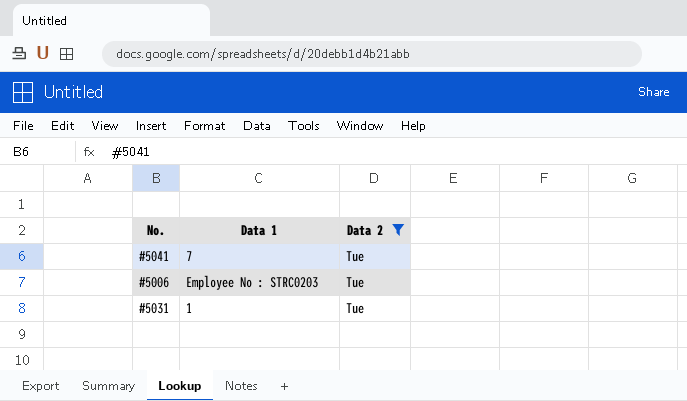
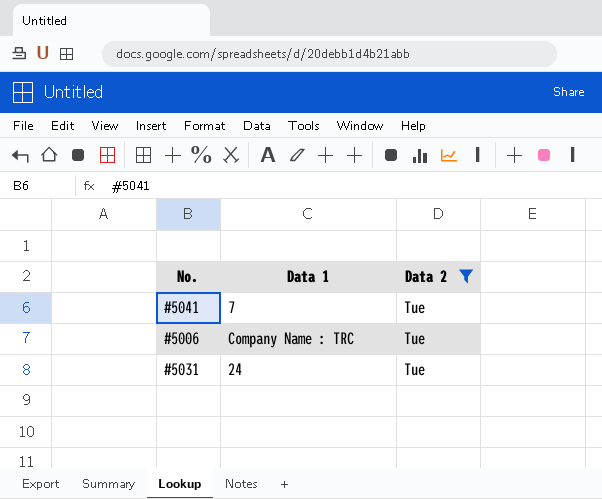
#5006 | Data 1: Employee No : STRC0203 -> Company Name : TRC
#5031 | Data 1: 1 -> 24

